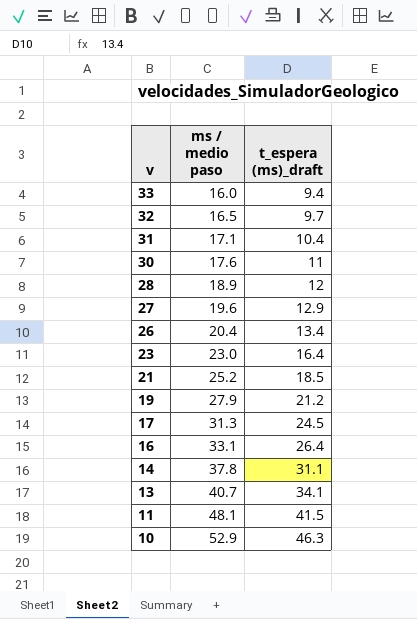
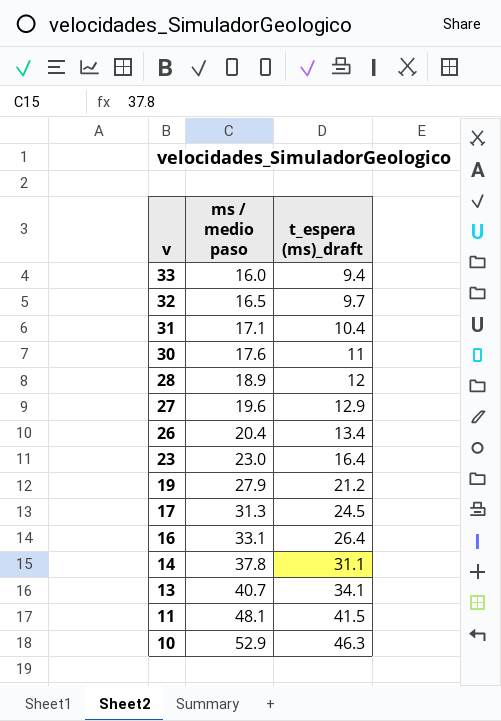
row 21: 25.2 | 18.5 -> none

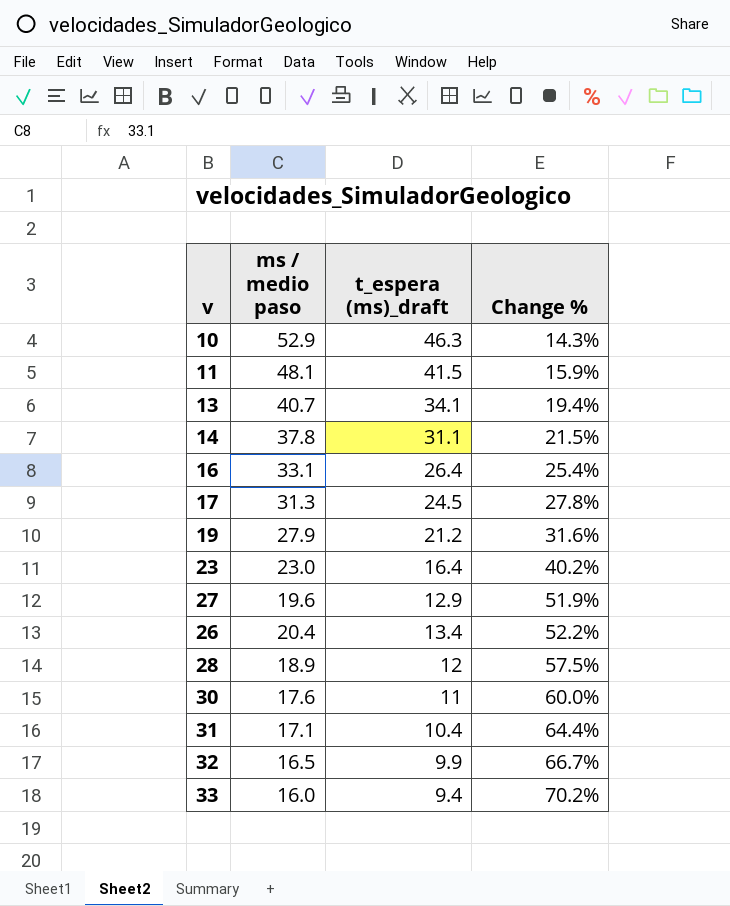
row order: v descending -> Change % ascending
column Change % | formula: none -> ([ms / medio paso] - [t_espera (ms)_draft]) / [t_espera (ms)_draft]
32 | t_espera (ms)_draft: 9.7 -> 9.9

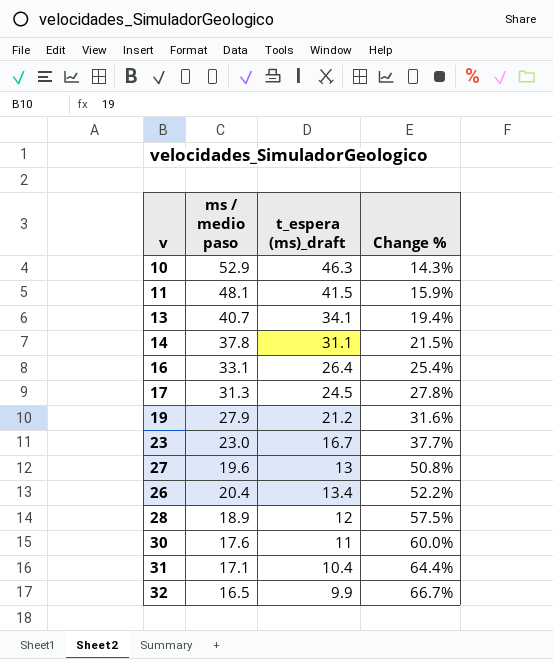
row 33: 16.0 | 9.4 | 70.2% -> none
23 | t_espera (ms)_draft: 16.4 -> 16.7
23 | Change %: 40.2% -> 37.7%
27 | t_espera (ms)_draft: 12.9 -> 13
27 | Change %: 51.9% -> 50.8%

